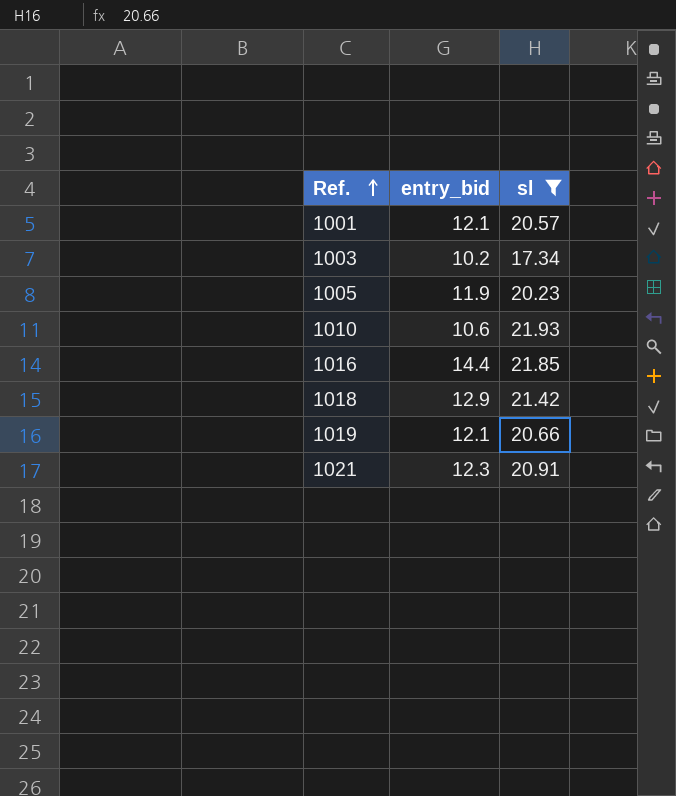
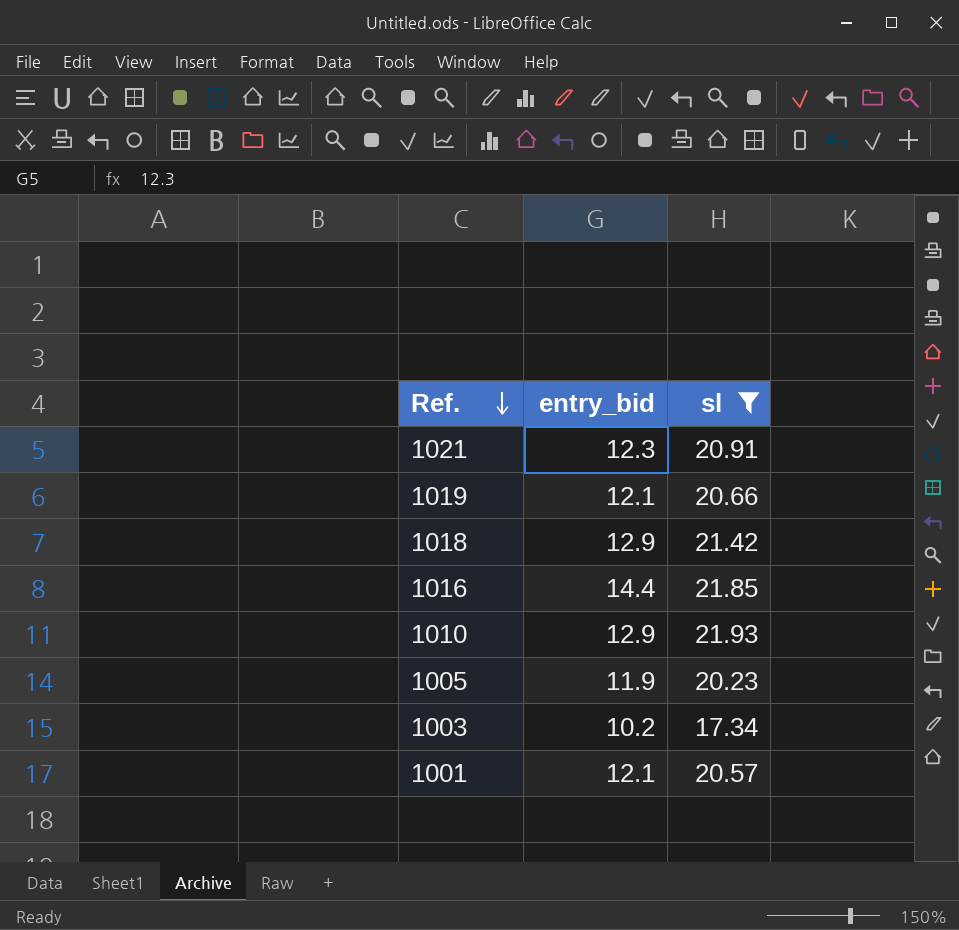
row order: Ref. ascending -> Ref. descending
1010 | entry_bid: 10.6 -> 12.9

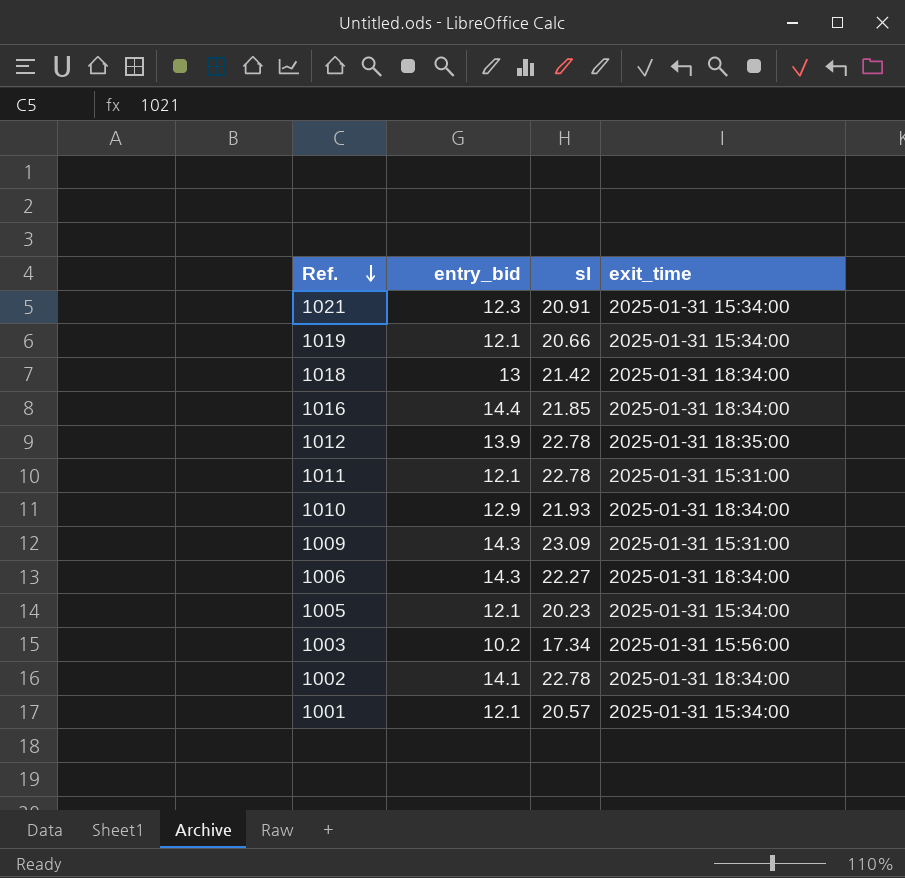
filter: sl <= 21.93 -> none
column exit_time | position: none -> 4
1018 | entry_bid: 12.9 -> 13
1005 | entry_bid: 11.9 -> 12.1

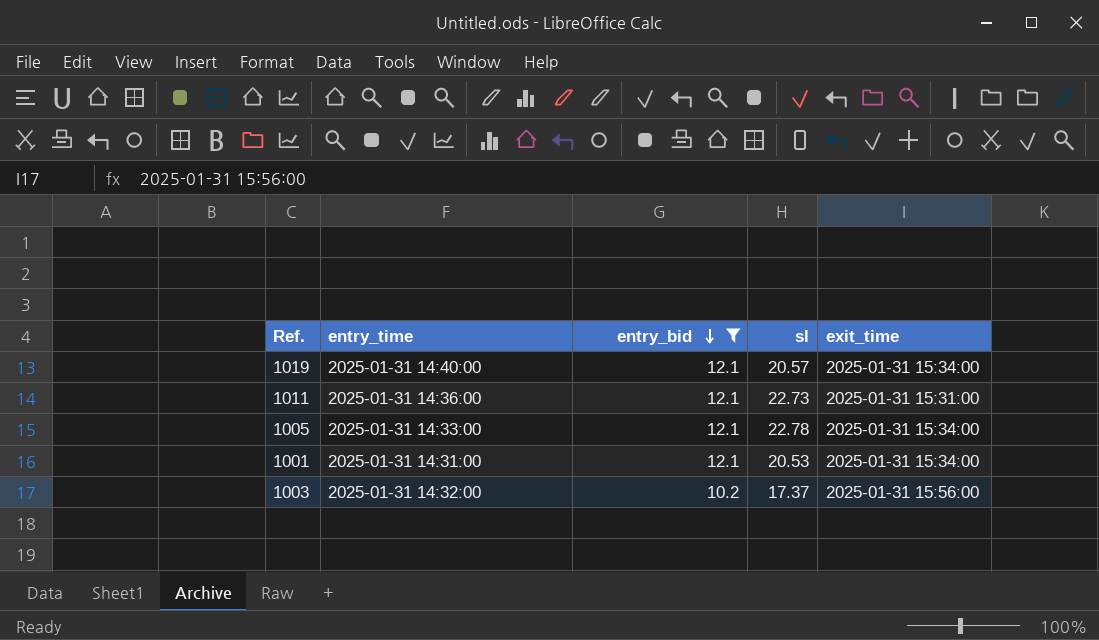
filter: none -> entry_bid <= 12.1
row order: Ref. descending -> entry_bid descending
column entry_time | position: none -> 2
1019 | sl: 20.66 -> 20.57
1011 | sl: 22.78 -> 22.73
1005 | sl: 20.23 -> 22.78
1001 | sl: 20.57 -> 20.53
1003 | sl: 17.34 -> 17.37

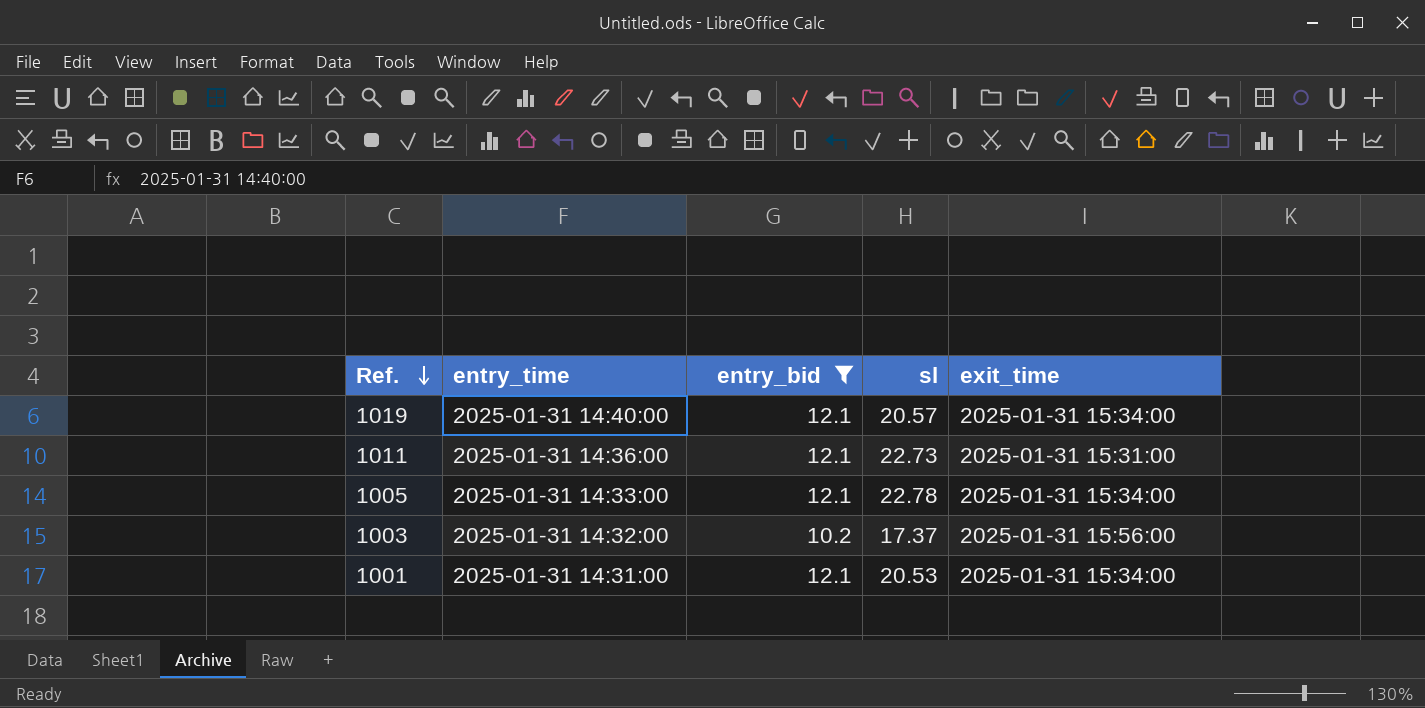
row order: entry_bid descending -> Ref. descending

